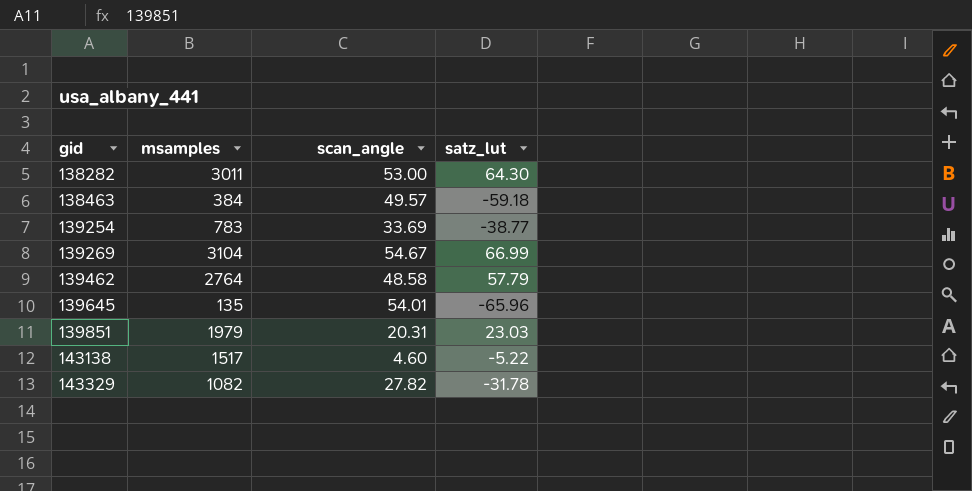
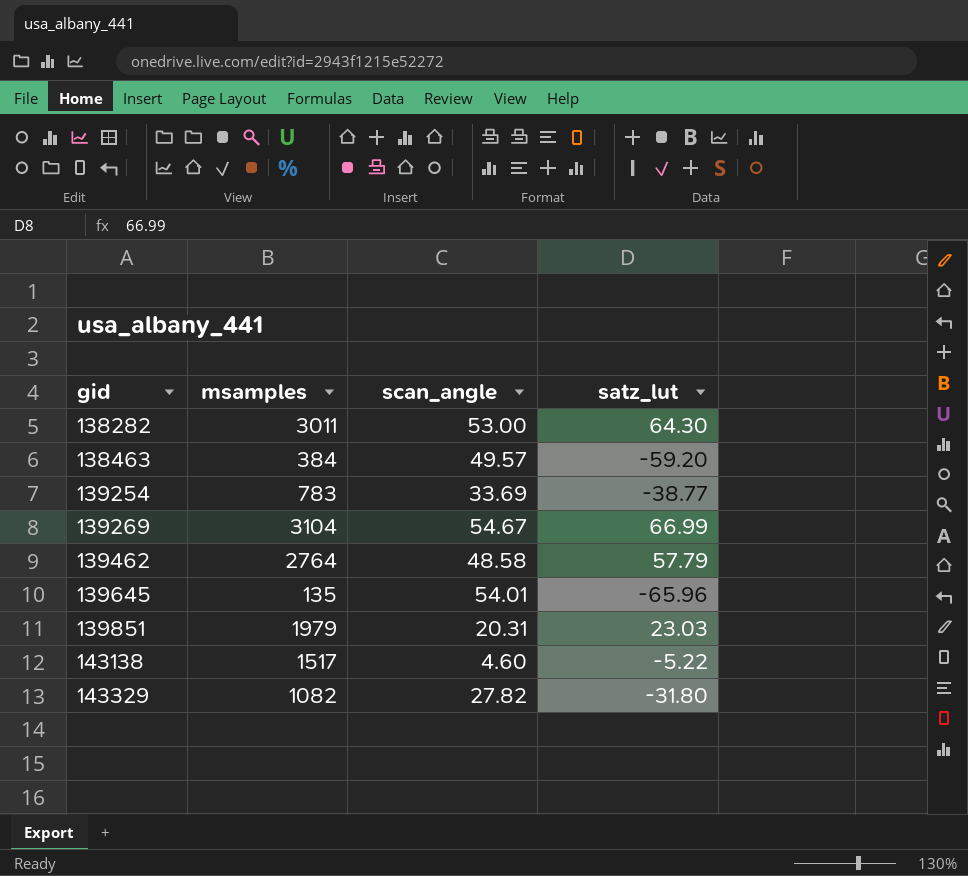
138463 | satz_lut: -59.18 -> -59.20
143329 | satz_lut: -31.78 -> -31.80

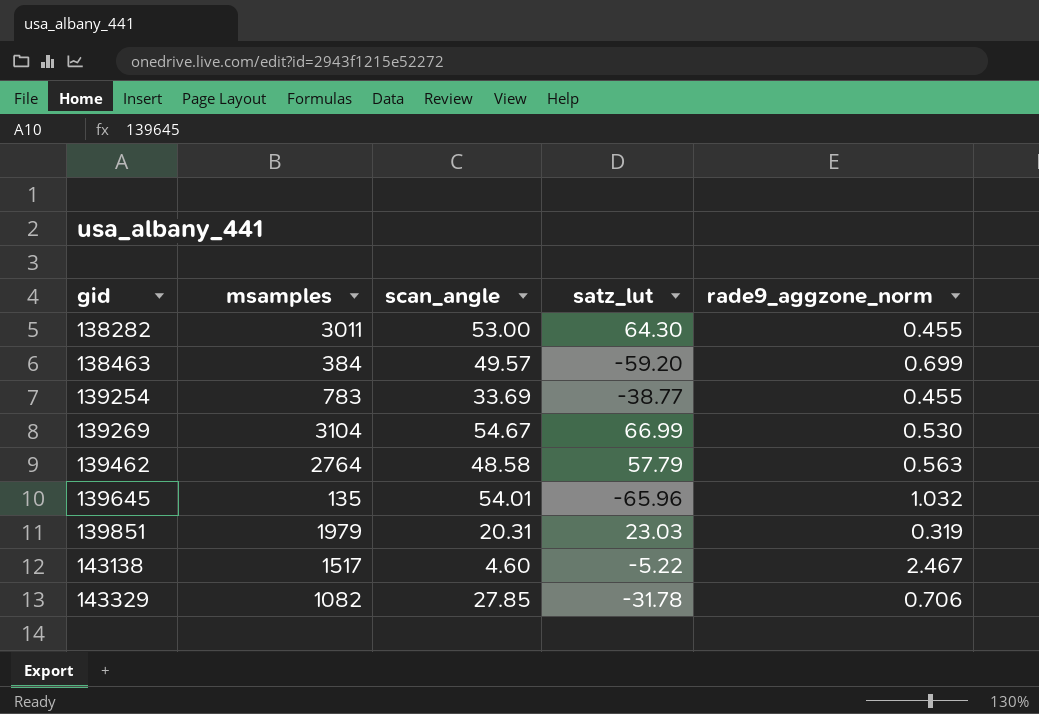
column rade9_aggzone_norm | position: none -> 5
143329 | scan_angle: 27.82 -> 27.85
143329 | satz_lut: -31.80 -> -31.78

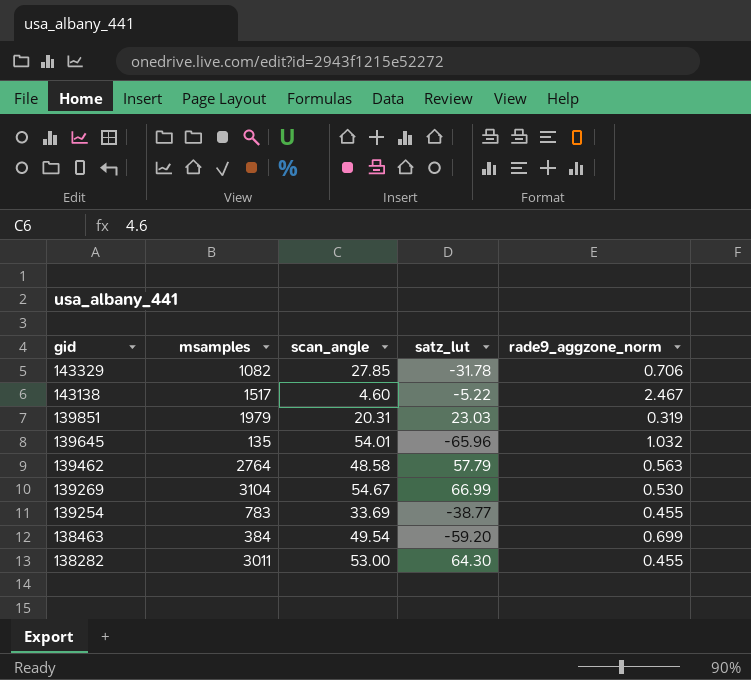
row order: gid ascending -> gid descending
138463 | scan_angle: 49.57 -> 49.54

